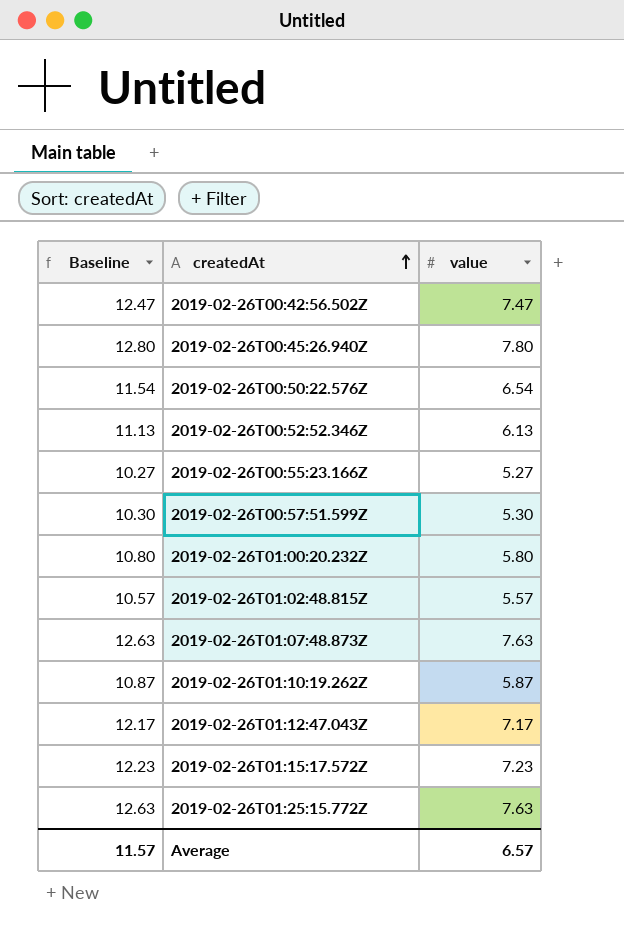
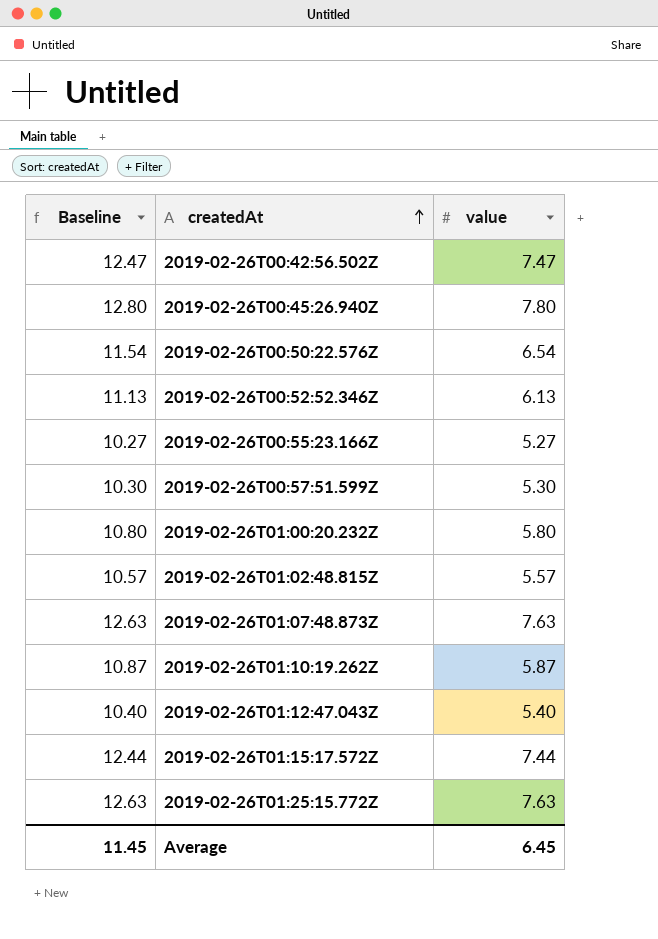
2019-02-26T01:12:47.043Z | Baseline: 12.17 -> 10.40
2019-02-26T01:12:47.043Z | value: 7.17 -> 5.40
2019-02-26T01:15:17.572Z | Baseline: 12.23 -> 12.44
2019-02-26T01:15:17.572Z | value: 7.23 -> 7.44
Average | Baseline: 11.57 -> 11.45
Average | value: 6.57 -> 6.45

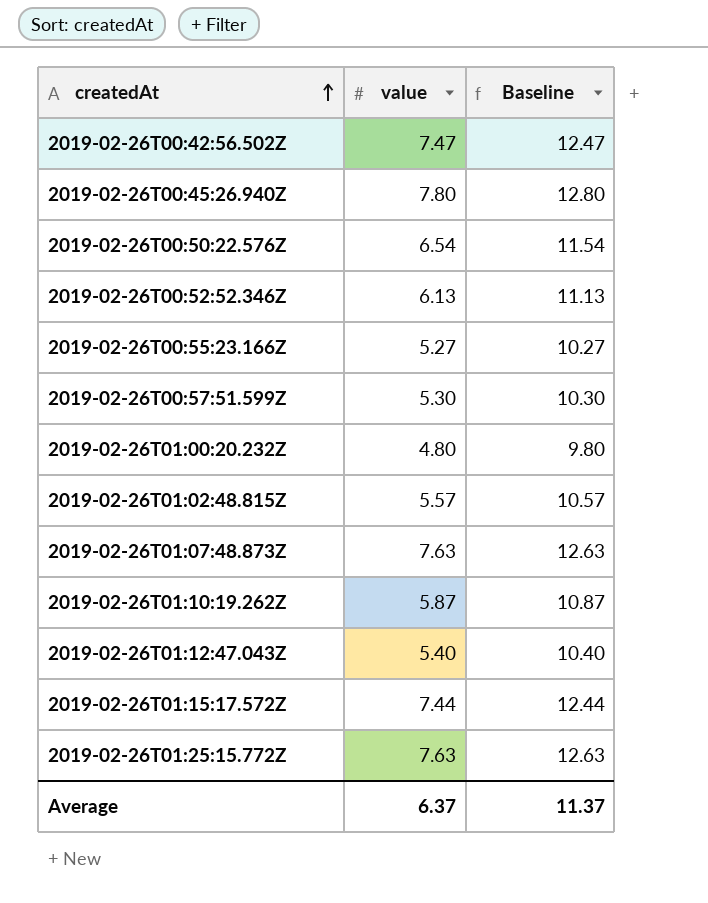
column Baseline | position: 1 -> 3
2019-02-26T01:00:20.232Z | value: 5.80 -> 4.80
2019-02-26T01:00:20.232Z | Baseline: 10.80 -> 9.80
Average | value: 6.45 -> 6.37
Average | Baseline: 11.45 -> 11.37

